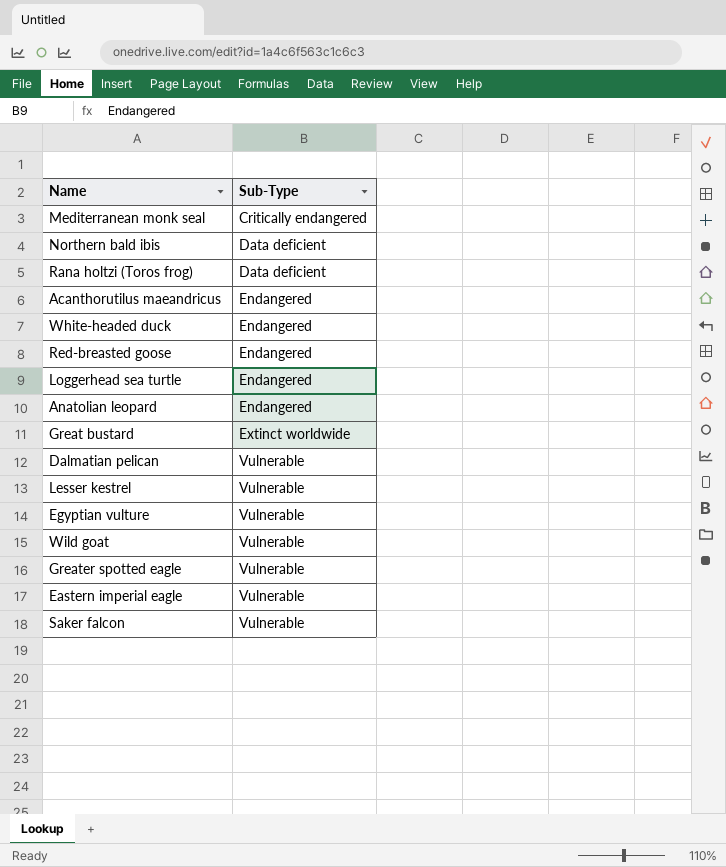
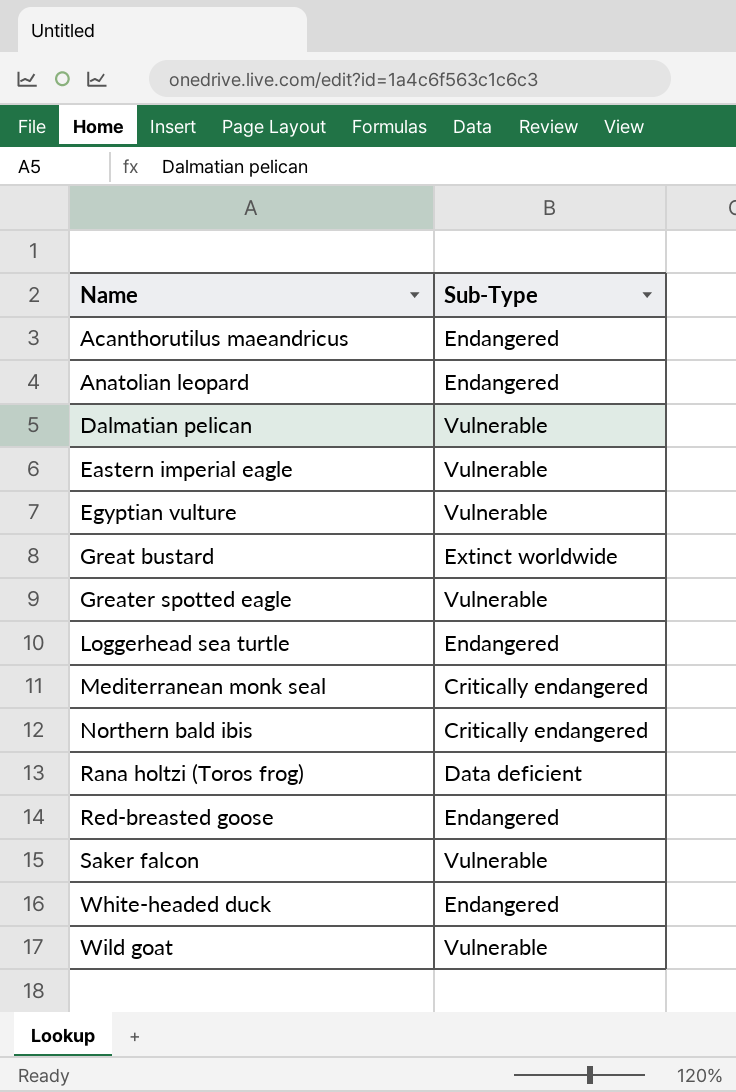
row order: Sub-Type ascending -> Name ascending
row Lesser kestrel: Vulnerable -> none
Northern bald ibis | Sub-Type: Data deficient -> Critically endangered

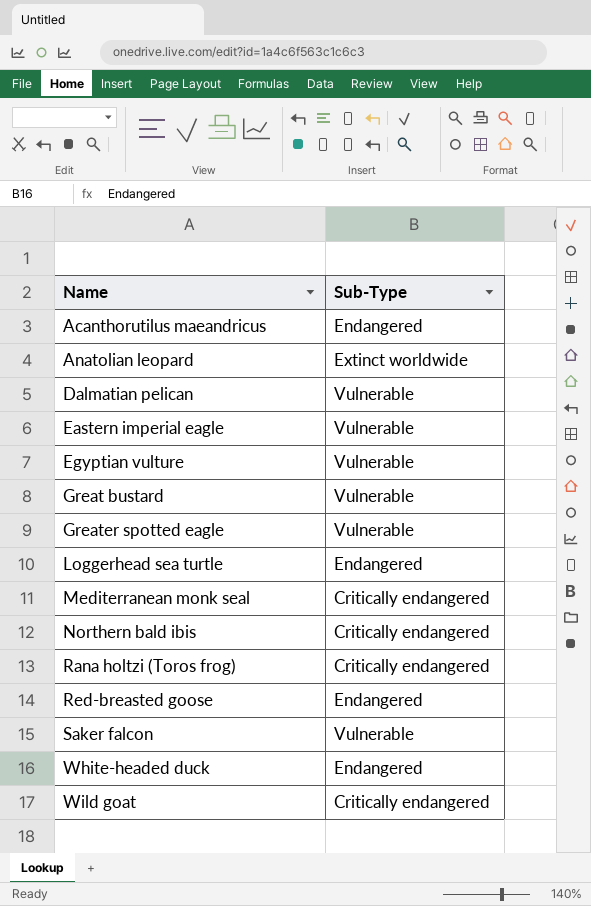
Anatolian leopard | Sub-Type: Endangered -> Extinct worldwide
Great bustard | Sub-Type: Extinct worldwide -> Vulnerable
Rana holtzi (Toros frog) | Sub-Type: Data deficient -> Critically endangered
Wild goat | Sub-Type: Vulnerable -> Critically endangered

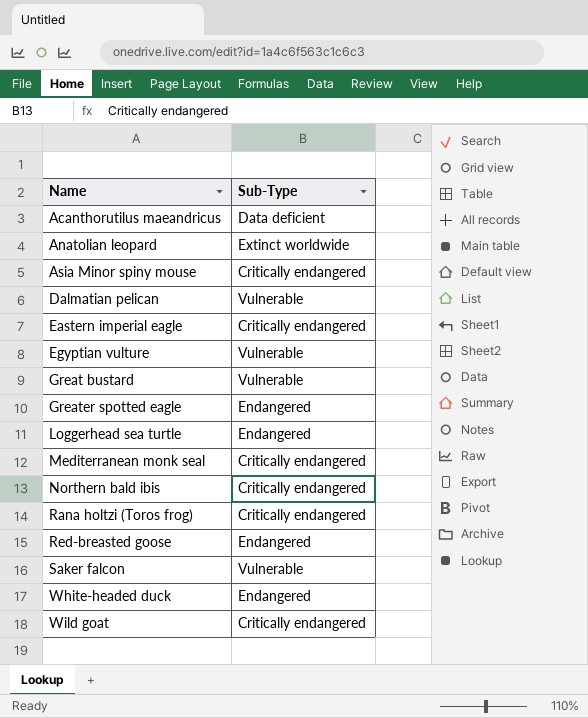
Acanthorutilus maeandricus | Sub-Type: Endangered -> Data deficient
row Asia Minor spiny mouse: none -> Critically endangered
Eastern imperial eagle | Sub-Type: Vulnerable -> Critically endangered
Greater spotted eagle | Sub-Type: Vulnerable -> Endangered

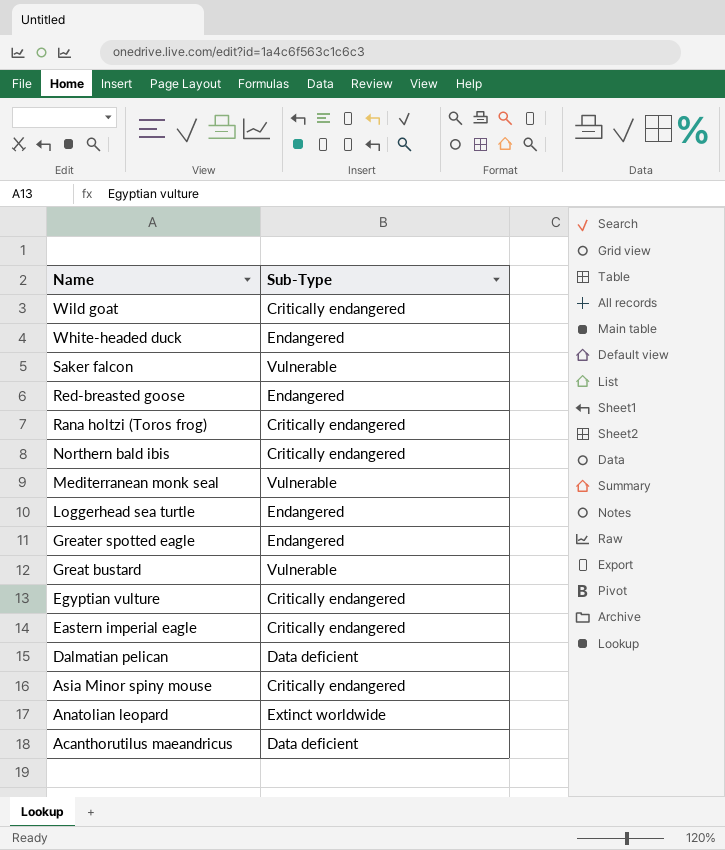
row order: Name ascending -> Name descending
Mediterranean monk seal | Sub-Type: Critically endangered -> Vulnerable
Egyptian vulture | Sub-Type: Vulnerable -> Critically endangered
Dalmatian pelican | Sub-Type: Vulnerable -> Data deficient

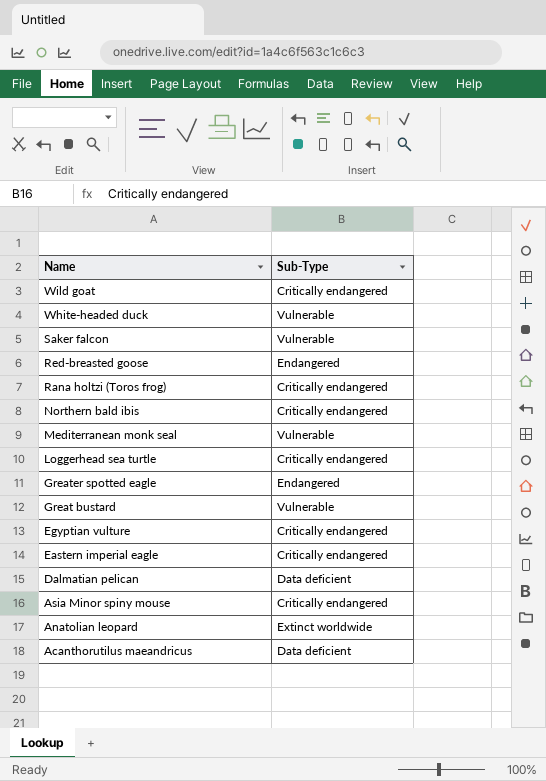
White-headed duck | Sub-Type: Endangered -> Vulnerable
Loggerhead sea turtle | Sub-Type: Endangered -> Critically endangered

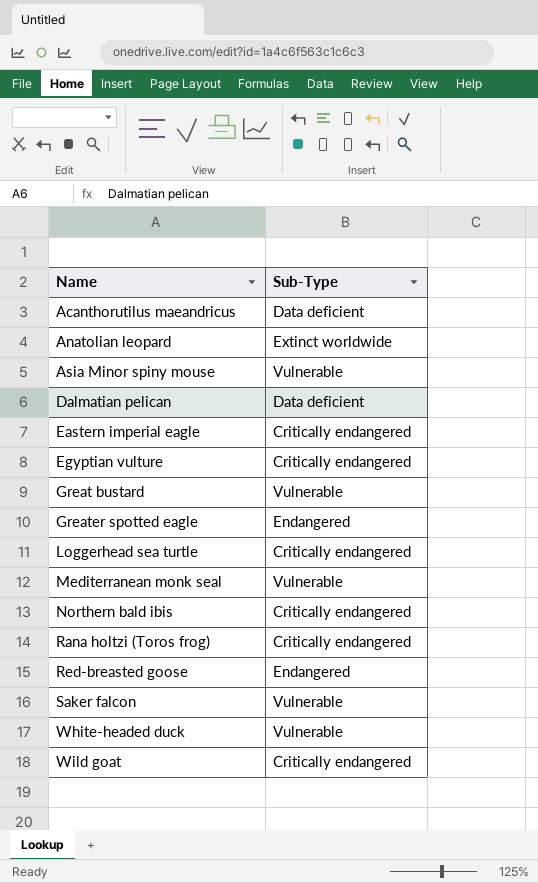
row order: Name descending -> Name ascending
Asia Minor spiny mouse | Sub-Type: Critically endangered -> Vulnerable

